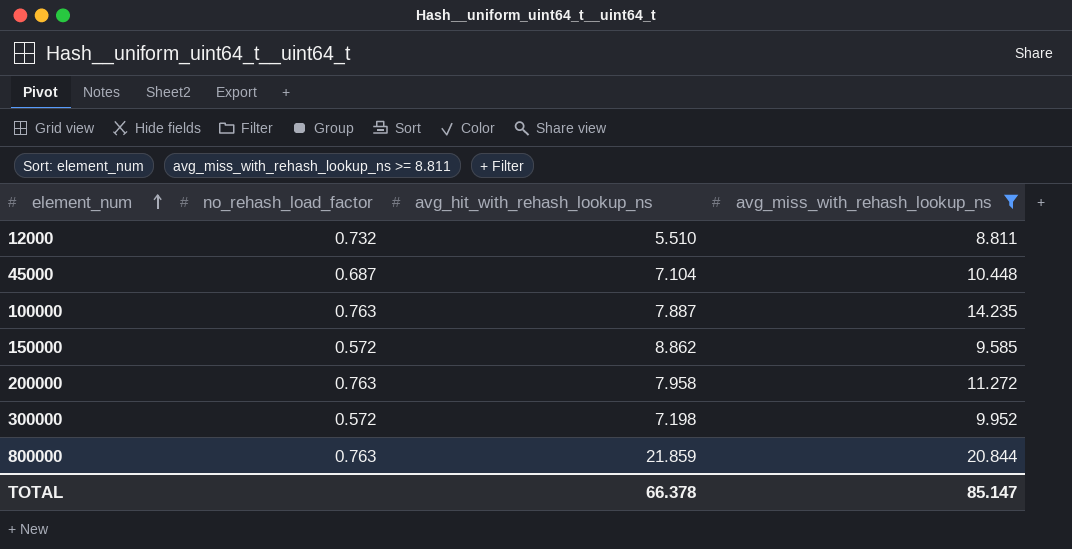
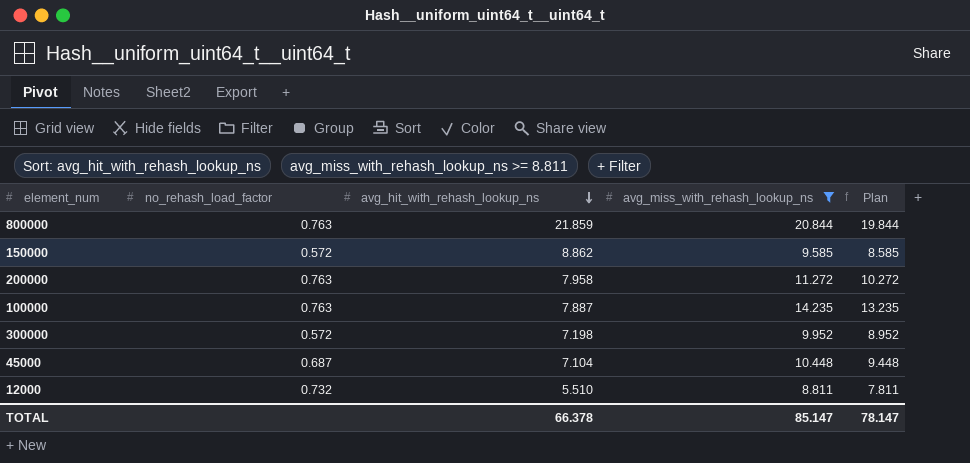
row order: element_num ascending -> avg_hit_with_rehash_lookup_ns descending
column Plan | formula: none -> [avg_miss_with_rehash_lookup_ns] - 1

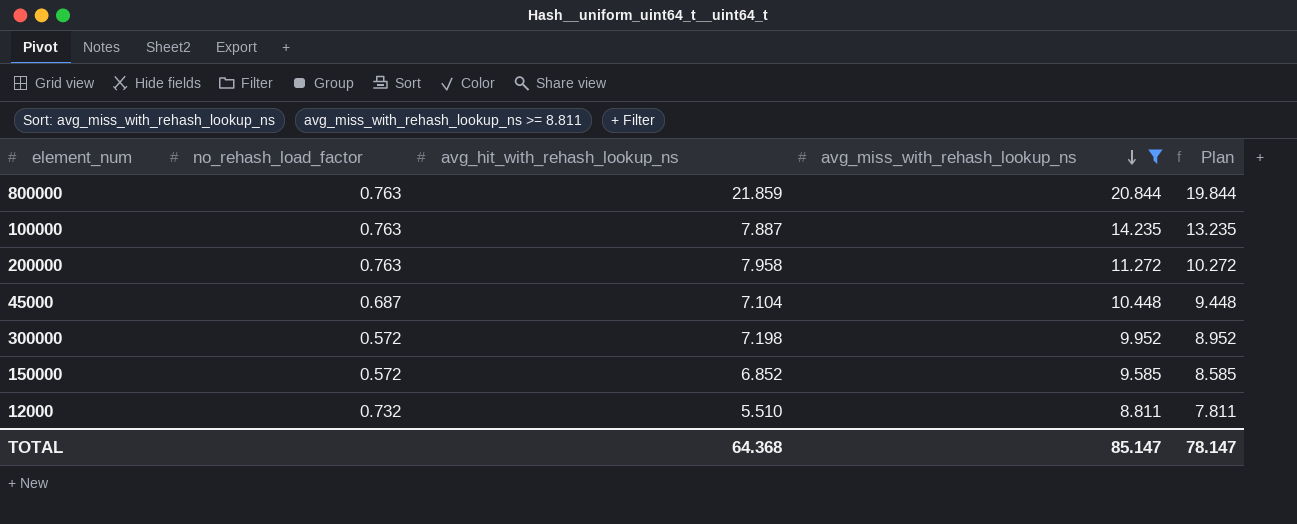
row order: avg_hit_with_rehash_lookup_ns descending -> avg_miss_with_rehash_lookup_ns descending
150000 | avg_hit_with_rehash_lookup_ns: 8.862 -> 6.852
TOTAL | avg_hit_with_rehash_lookup_ns: 66.378 -> 64.368

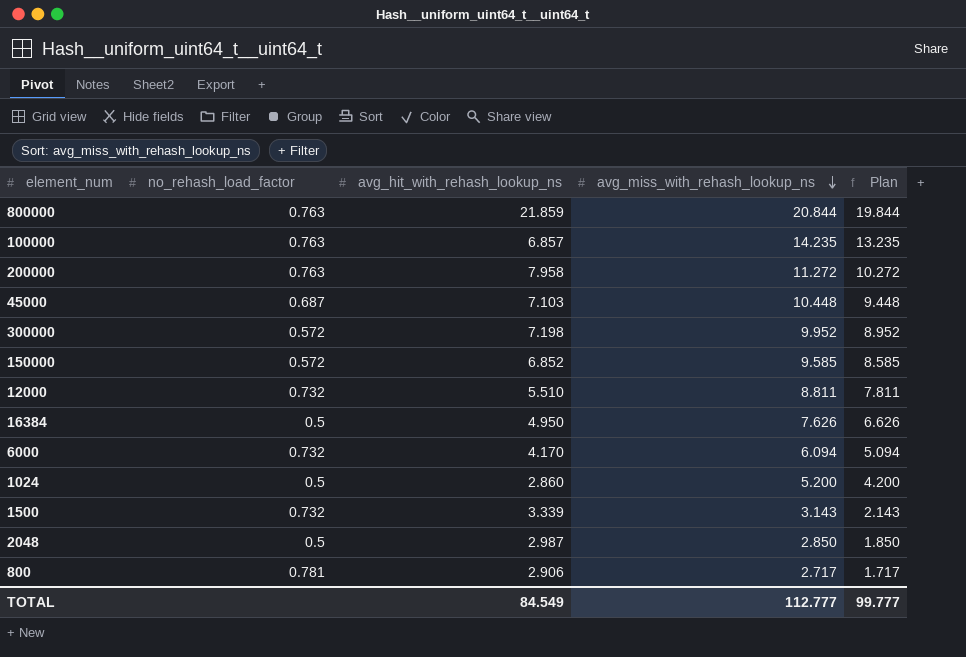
filter: avg_miss_with_rehash_lookup_ns >= 8.811 -> none
100000 | avg_hit_with_rehash_lookup_ns: 7.887 -> 6.857
45000 | avg_hit_with_rehash_lookup_ns: 7.104 -> 7.103
TOTAL | avg_hit_with_rehash_lookup_ns: 64.368 -> 84.549
TOTAL | avg_miss_with_rehash_lookup_ns: 85.147 -> 112.777
TOTAL | Plan: 78.147 -> 99.777

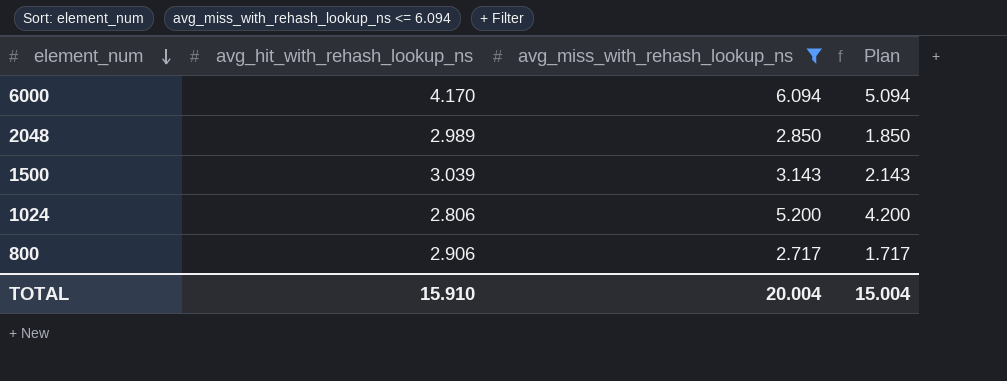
filter: none -> avg_miss_with_rehash_lookup_ns <= 6.094
row order: avg_miss_with_rehash_lookup_ns descending -> element_num descending
column no_rehash_load_factor | position: 2 -> none
2048 | avg_hit_with_rehash_lookup_ns: 2.987 -> 2.989
1500 | avg_hit_with_rehash_lookup_ns: 3.339 -> 3.039
1024 | avg_hit_with_rehash_lookup_ns: 2.860 -> 2.806
TOTAL | avg_hit_with_rehash_lookup_ns: 84.549 -> 15.910
TOTAL | avg_miss_with_rehash_lookup_ns: 112.777 -> 20.004
TOTAL | Plan: 99.777 -> 15.004

